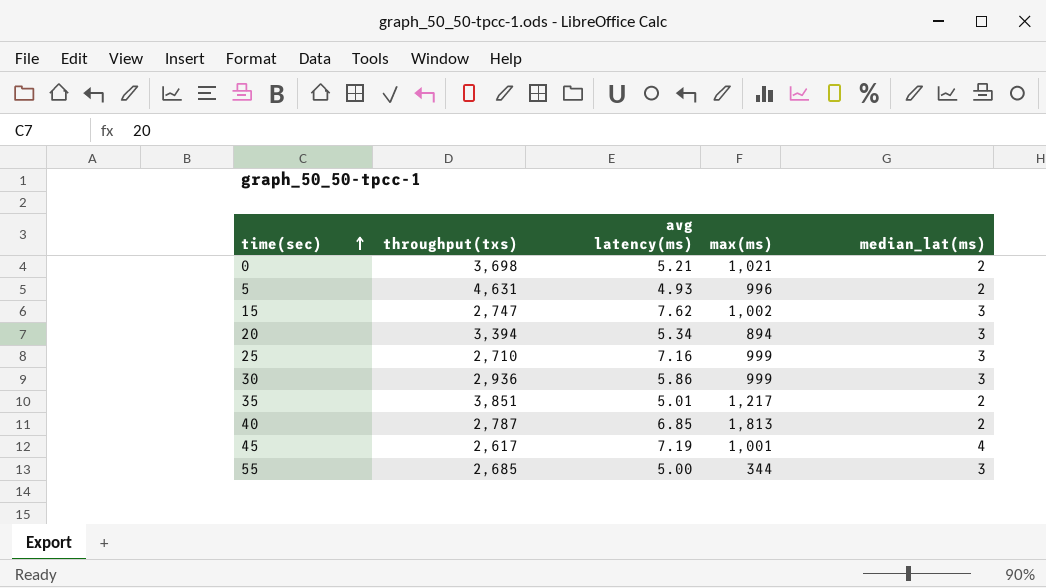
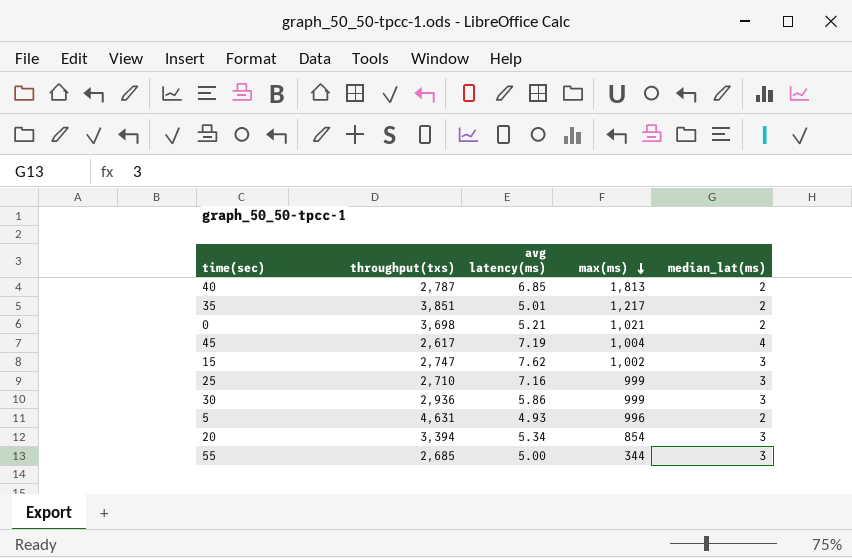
row order: time(sec) ascending -> max(ms) descending
45 | max(ms): 1,001 -> 1,004
20 | max(ms): 894 -> 854

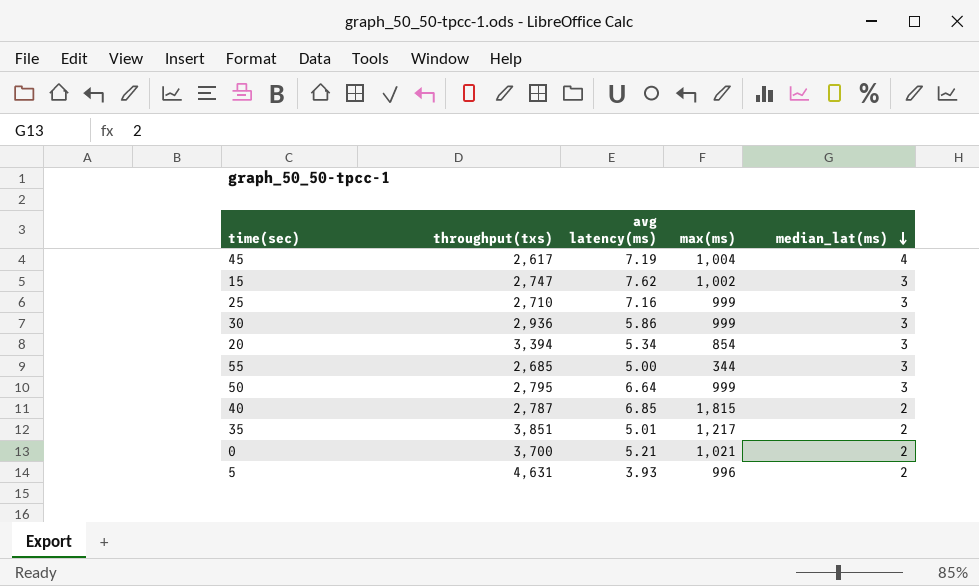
row order: max(ms) descending -> median_lat(ms) descending
row 50: none -> 2,795 | 6.64 | 999 | 3
40 | max(ms): 1,813 -> 1,815
0 | throughput(txs): 3,698 -> 3,700
5 | avg latency(ms): 4.93 -> 3.93

